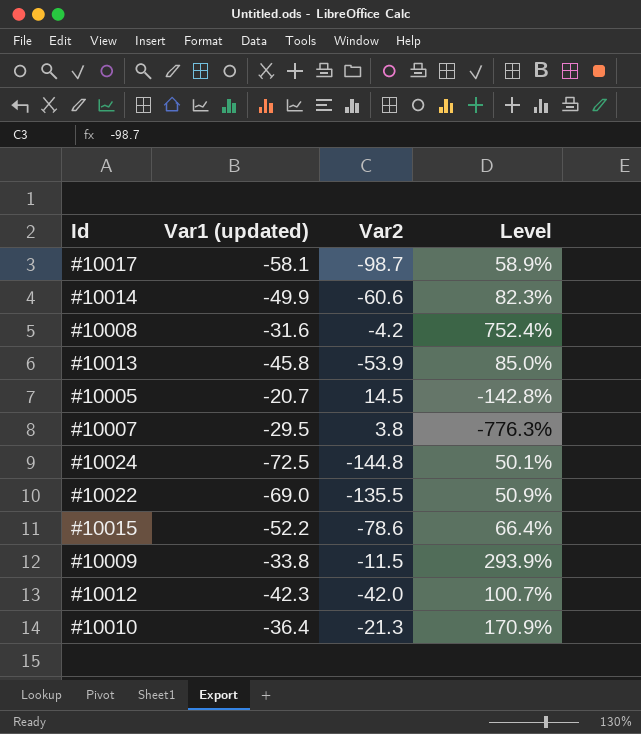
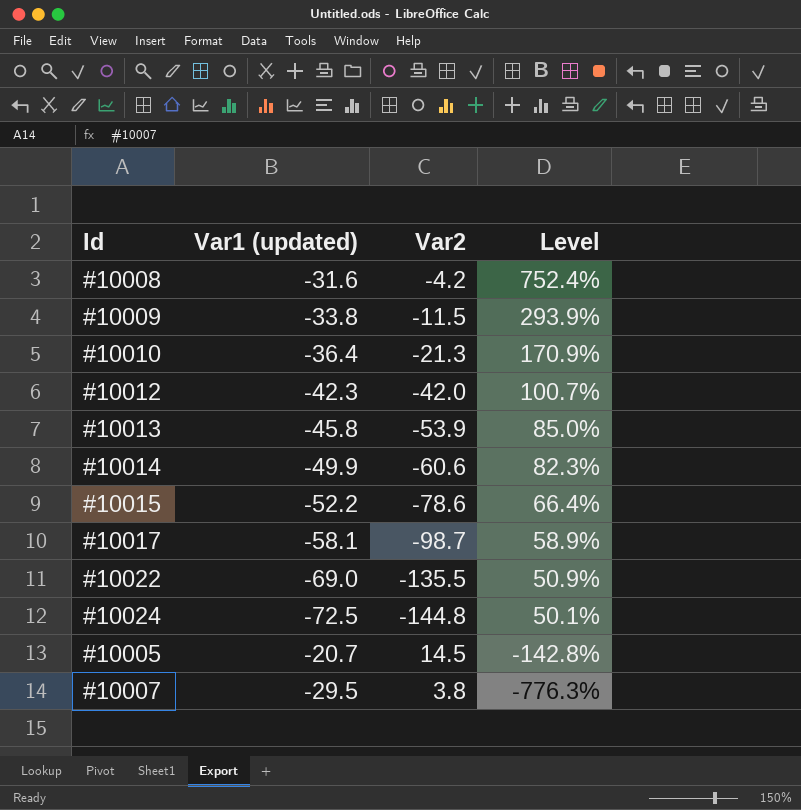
row order: none -> Level descending

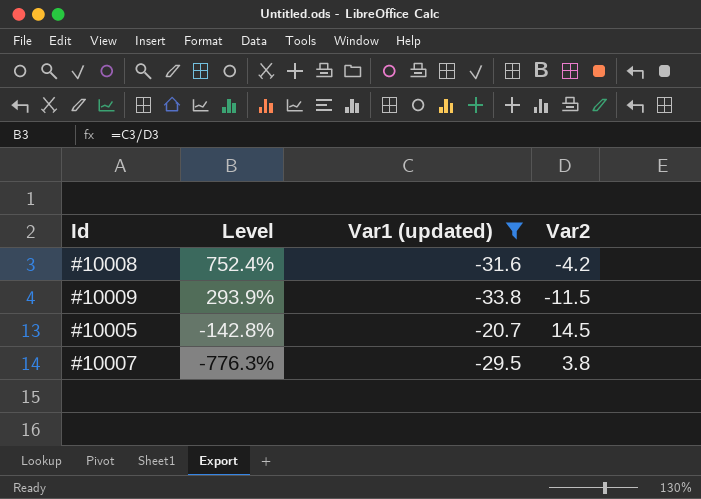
filter: none -> Var1 (updated) >= -33.8
column Level | position: 4 -> 2

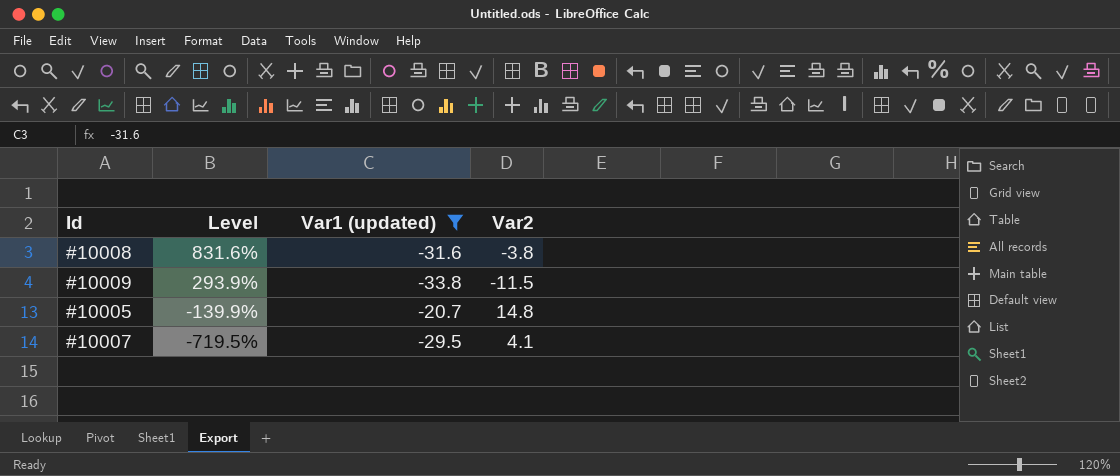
#10008 | Level: 752.4% -> 831.6%
#10008 | Var2: -4.2 -> -3.8
#10005 | Level: -142.8% -> -139.9%
#10005 | Var2: 14.5 -> 14.8
#10007 | Level: -776.3% -> -719.5%
#10007 | Var2: 3.8 -> 4.1

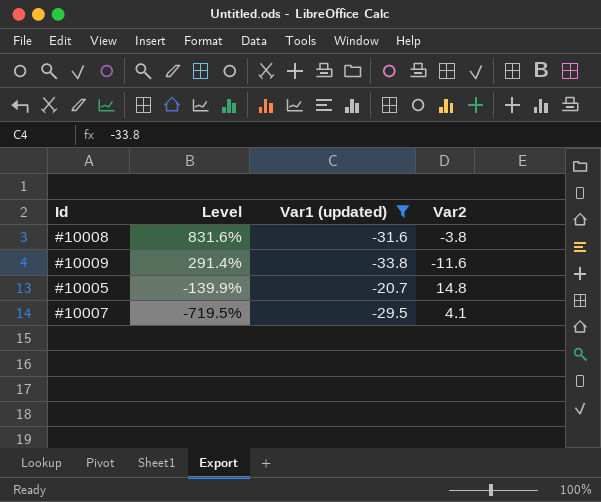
#10009 | Level: 293.9% -> 291.4%
#10009 | Var2: -11.5 -> -11.6

